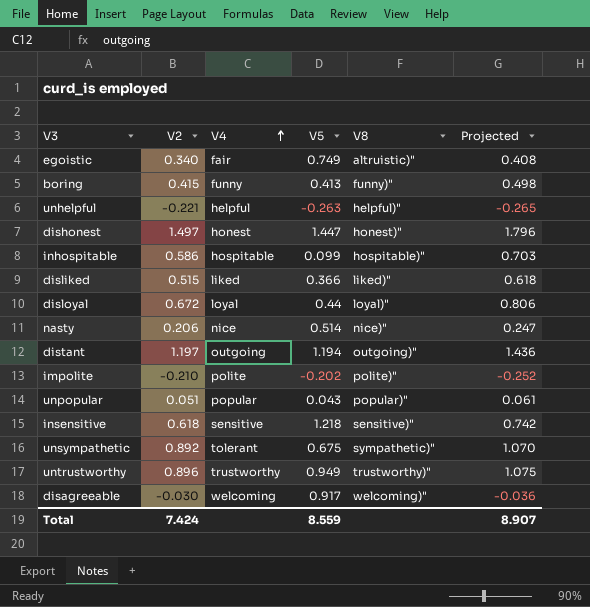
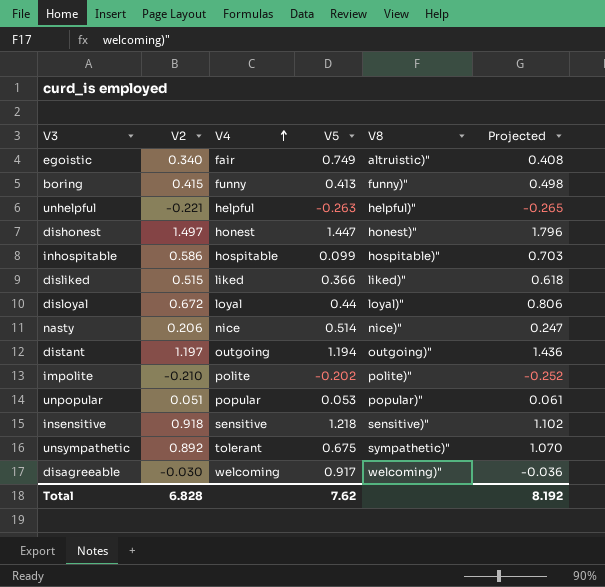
row untrustworthy: 0.896 | trustworthy | 0.949 | trustworthy)" | 1.075 -> none
unpopular | V5: 0.043 -> 0.053
insensitive | V2: 0.618 -> 0.918
insensitive | Projected: 0.742 -> 1.102
Total | V2: 7.424 -> 6.828
Total | V5: 8.559 -> 7.62
Total | Projected: 8.907 -> 8.192

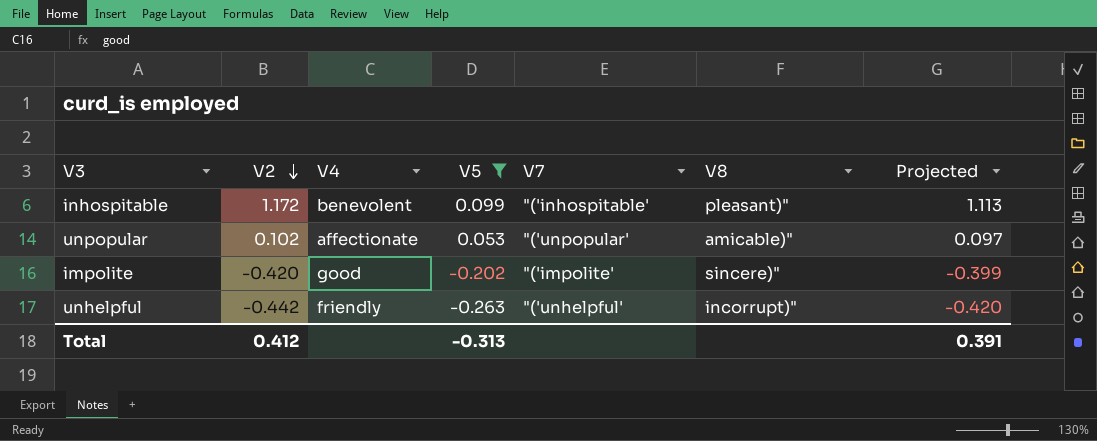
filter: none -> V5 <= 0.099
row order: V4 ascending -> V2 descending
column V7 | position: none -> 5
column Projected | formula: [V2] * 1.2 -> [V2] * 0.95
inhospitable | V2: 0.586 -> 1.172
inhospitable | V4: hospitable -> benevolent
inhospitable | V8: hospitable)" -> pleasant)"
unpopular | V2: 0.051 -> 0.102
unpopular | V4: popular -> affectionate
unpopular | V8: popular)" -> amicable)"
impolite | V2: -0.210 -> -0.420
impolite | V4: polite -> good
impolite | V8: polite)" -> sincere)"
unhelpful | V2: -0.221 -> -0.442
unhelpful | V4: helpful -> friendly
unhelpful | V8: helpful)" -> incorrupt)"
Total | V2: 6.828 -> 0.412
Total | V5: 7.62 -> -0.313
Total | Projected: 8.192 -> 0.391

